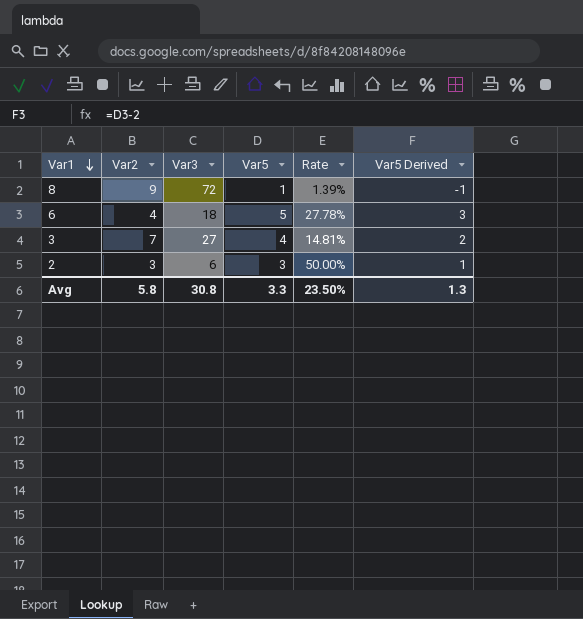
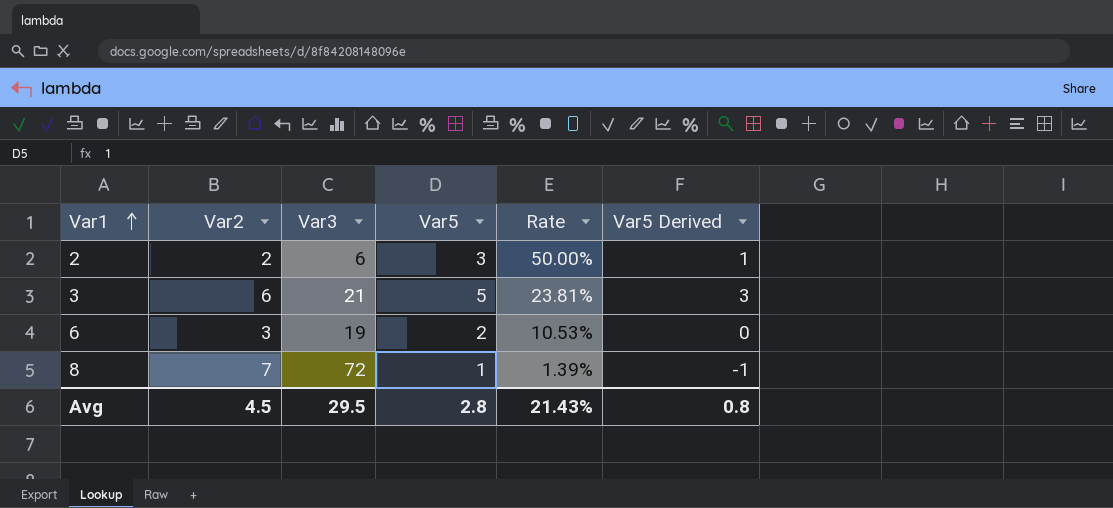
row order: Var1 descending -> Var1 ascending
2 | Var2: 3 -> 2
3 | Var2: 7 -> 6
3 | Var3: 27 -> 21
3 | Var5: 4 -> 5
3 | Rate: 14.81% -> 23.81%
3 | Var5 Derived: 2 -> 3
6 | Var2: 4 -> 3
6 | Var3: 18 -> 19
6 | Var5: 5 -> 2
6 | Rate: 27.78% -> 10.53%
6 | Var5 Derived: 3 -> 0
8 | Var2: 9 -> 7
Avg | Var2: 5.8 -> 4.5
Avg | Var3: 30.8 -> 29.5
Avg | Var5: 3.3 -> 2.8
Avg | Rate: 23.50% -> 21.43%
Avg | Var5 Derived: 1.3 -> 0.8

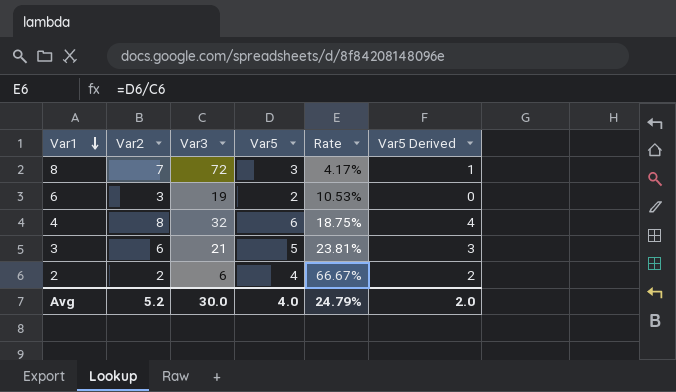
row order: Var1 ascending -> Var1 descending
8 | Var5: 1 -> 3
8 | Rate: 1.39% -> 4.17%
8 | Var5 Derived: -1 -> 1
row 4: none -> 8 | 32 | 6 | 18.75% | 4
2 | Var5: 3 -> 4
2 | Rate: 50.00% -> 66.67%
2 | Var5 Derived: 1 -> 2
Avg | Var2: 4.5 -> 5.2
Avg | Var3: 29.5 -> 30.0
Avg | Var5: 2.8 -> 4.0
Avg | Rate: 21.43% -> 24.79%
Avg | Var5 Derived: 0.8 -> 2.0

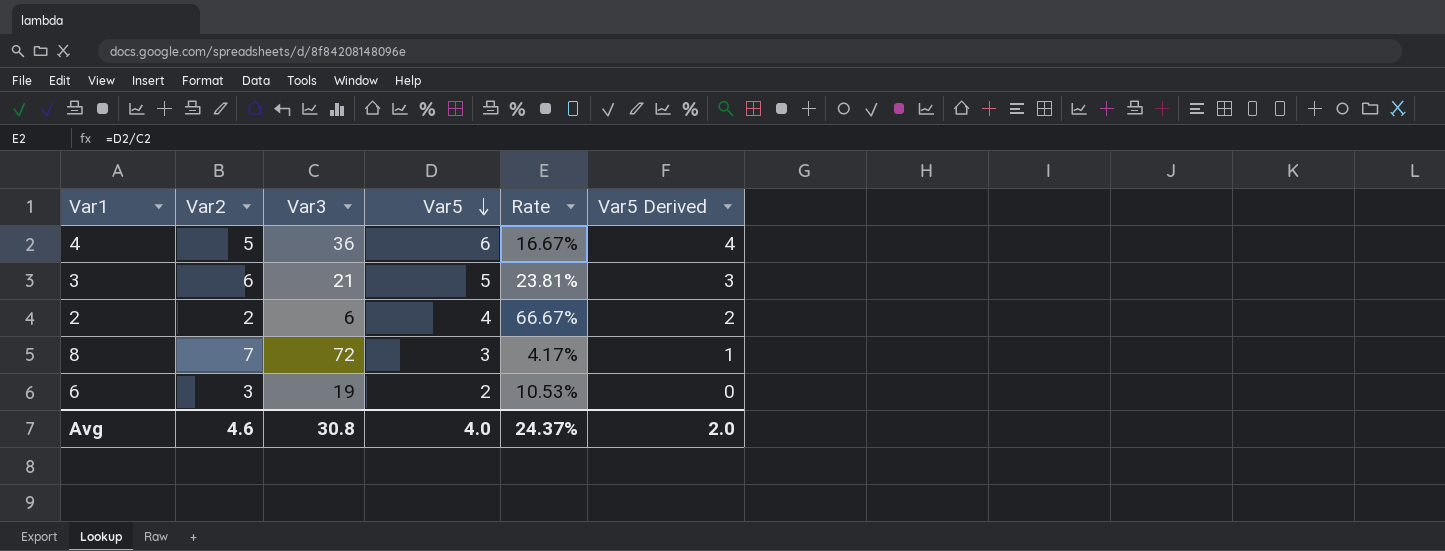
row order: Var1 descending -> Var5 descending
4 | Var2: 8 -> 5
4 | Var3: 32 -> 36
4 | Rate: 18.75% -> 16.67%
Avg | Var2: 5.2 -> 4.6
Avg | Var3: 30.0 -> 30.8
Avg | Rate: 24.79% -> 24.37%

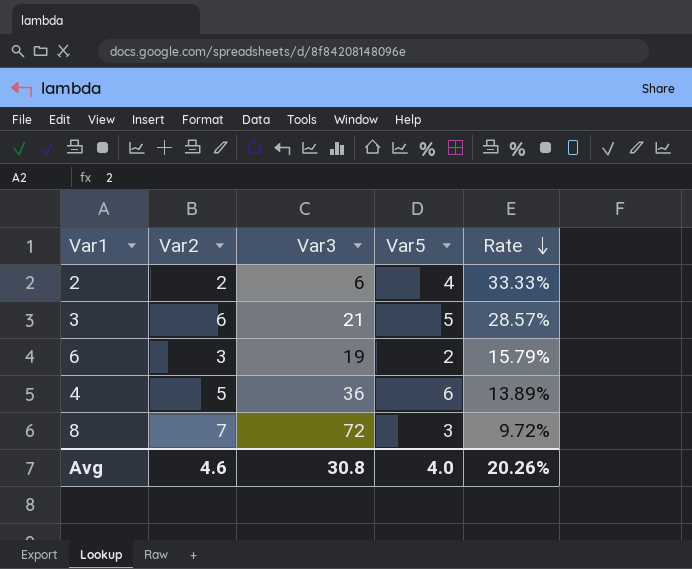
row order: Var5 descending -> Rate descending
column Var5 Derived | formula: [Var5] - 2 -> none
column Rate | formula: [Var5] / [Var3] -> [Var2] / [Var3]
Avg | Rate: 24.37% -> 20.26%

